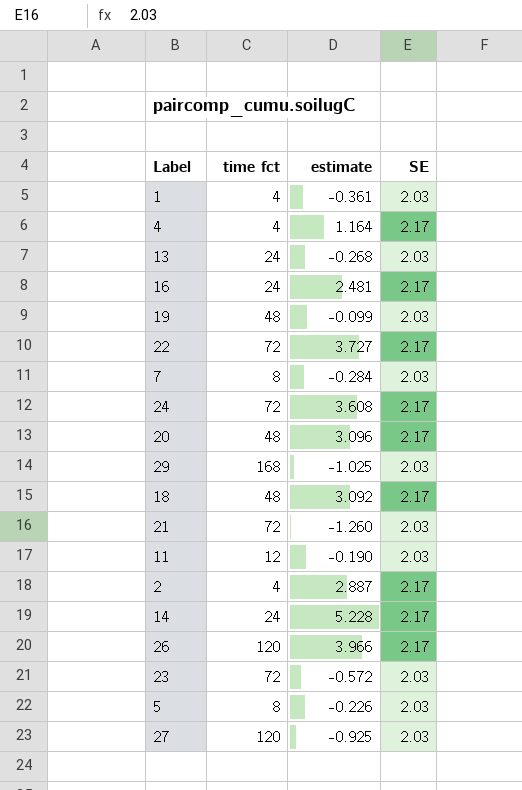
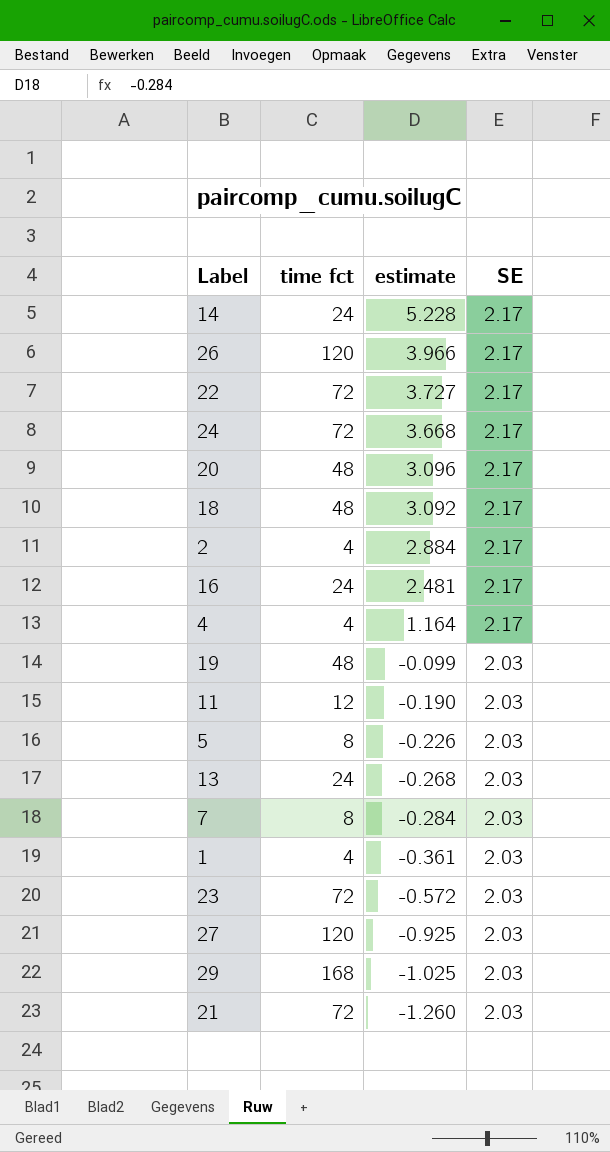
row order: none -> estimate descending
24 | estimate: 3.608 -> 3.668
2 | estimate: 2.887 -> 2.884

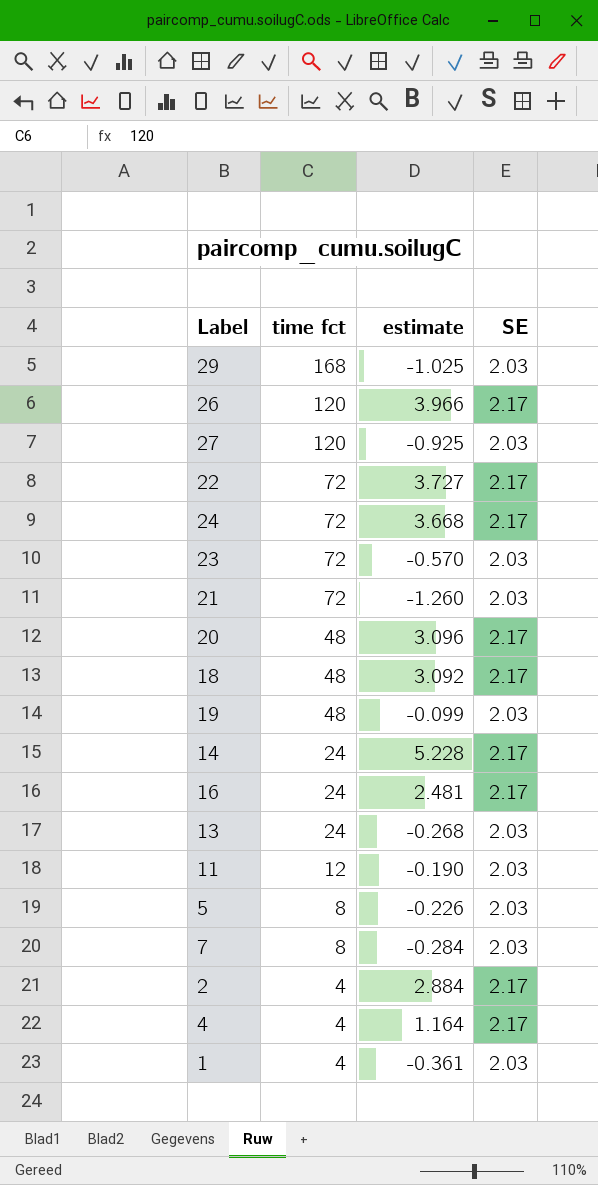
row order: estimate descending -> time fct descending
23 | estimate: -0.572 -> -0.570

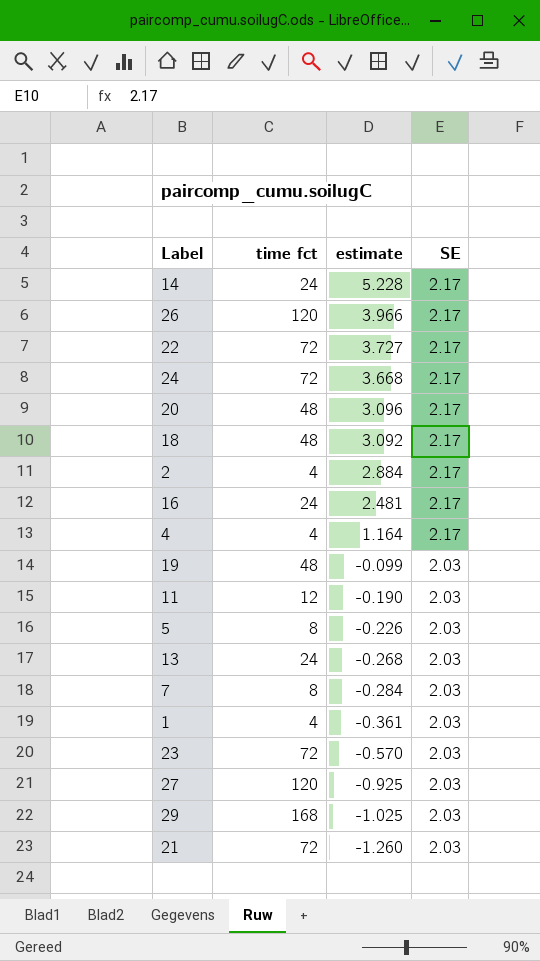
row order: time fct descending -> estimate descending

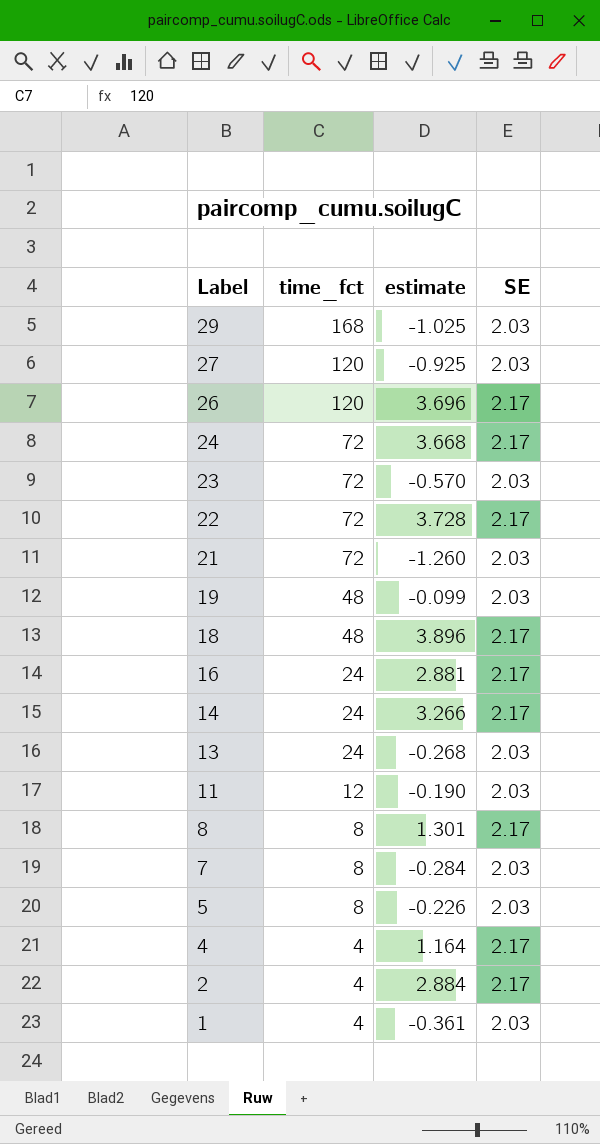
row order: estimate descending -> Label descending
column name: time fct -> time_fct
row 20: 48 | 3.096 | 2.17 -> none
26 | estimate: 3.966 -> 3.696
22 | estimate: 3.727 -> 3.728
18 | estimate: 3.092 -> 3.896
16 | estimate: 2.481 -> 2.881
14 | estimate: 5.228 -> 3.266
row 8: none -> 8 | 1.301 | 2.17

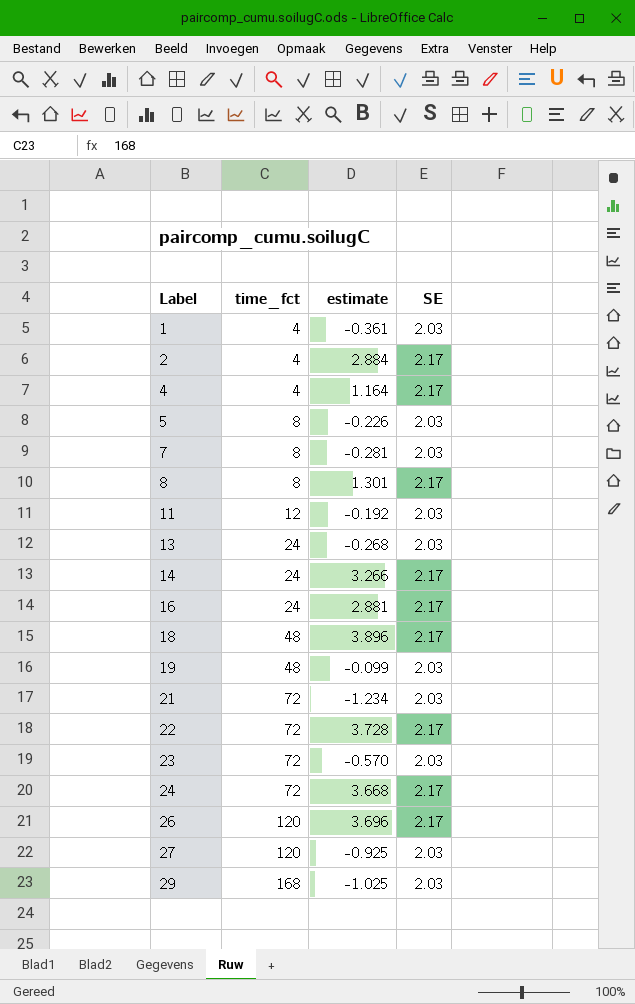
row order: Label descending -> Label ascending
7 | estimate: -0.284 -> -0.281
11 | estimate: -0.190 -> -0.192
21 | estimate: -1.260 -> -1.234

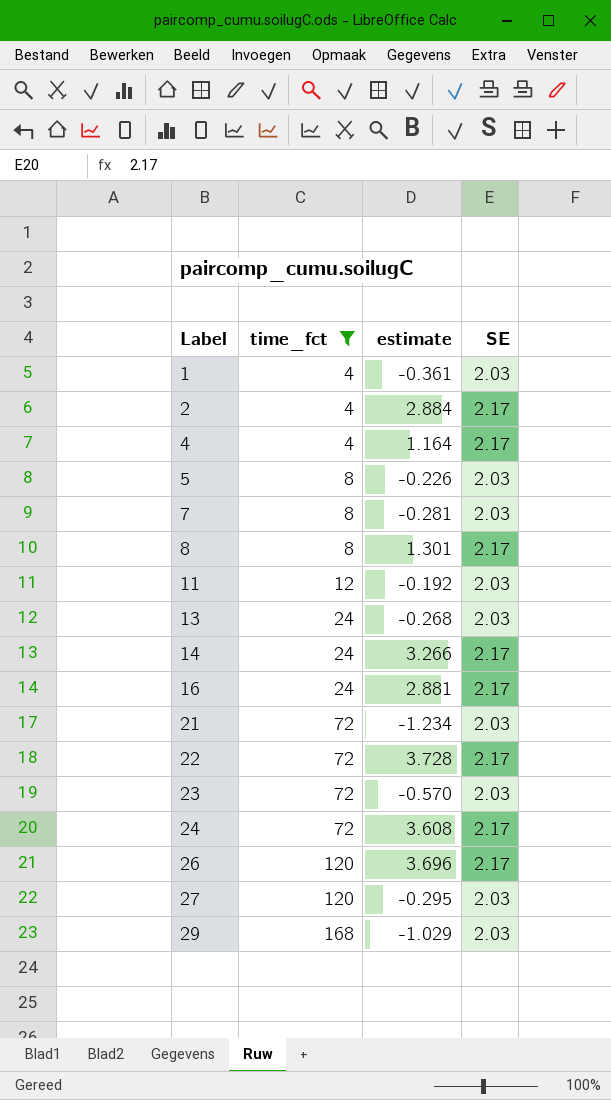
filter: none -> time_fct != 48
24 | estimate: 3.668 -> 3.608
27 | estimate: -0.925 -> -0.295
29 | estimate: -1.025 -> -1.029

